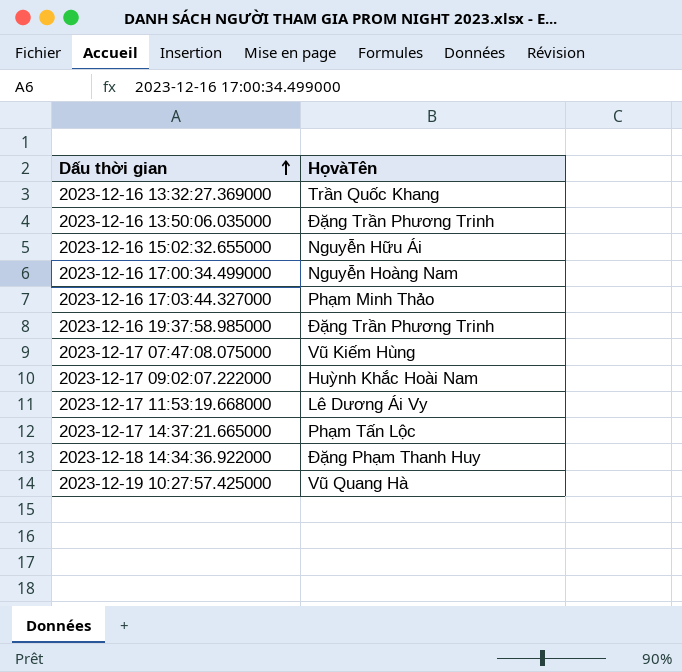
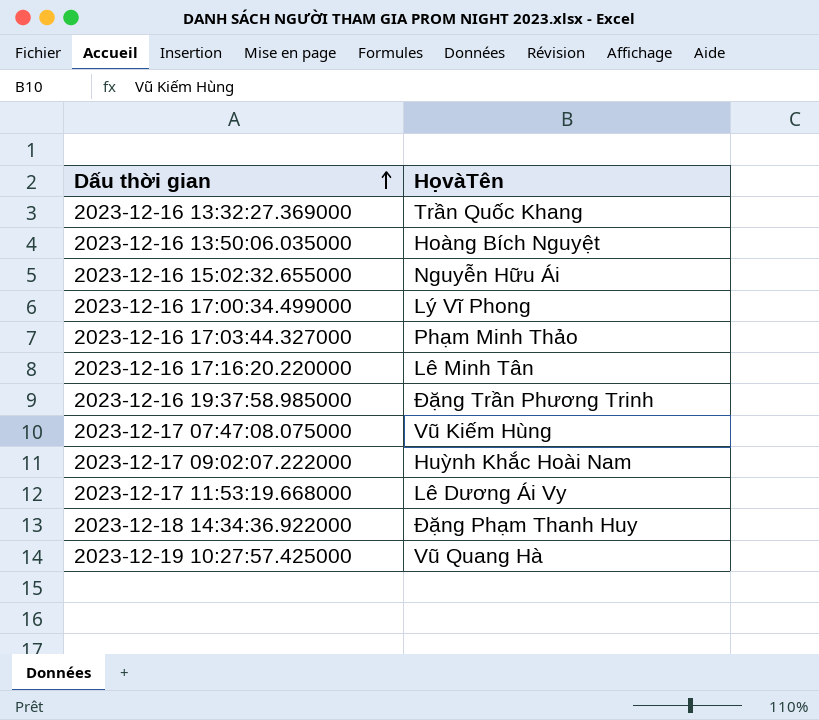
row 2023-12-17 14:37:21.665000: Phạm Tấn Lộc -> none
2023-12-16 13:50:06.035000 | HọvàTên: Đặng Trần Phương Trinh -> Hoàng Bích Nguyệt
2023-12-16 17:00:34.499000 | HọvàTên: Nguyễn Hoàng Nam -> Lý Vĩ Phong
row 2023-12-16 17:16:20.220000: none -> Lê Minh Tân

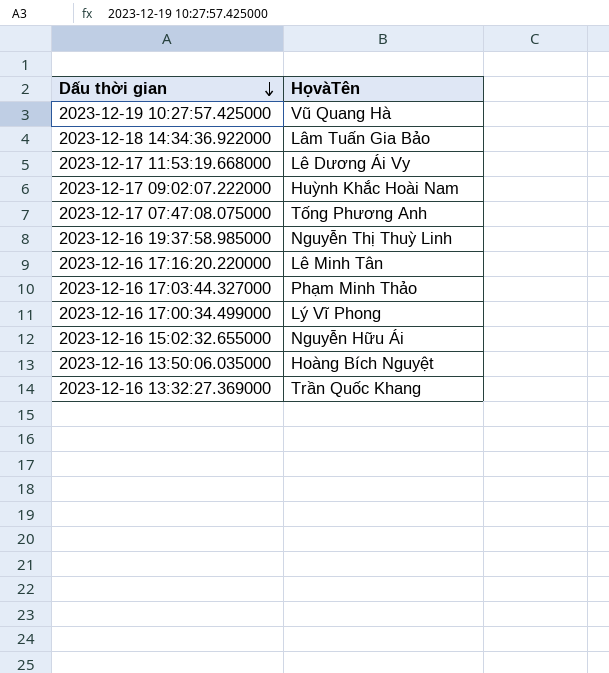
row order: Dấu thời gian ascending -> Dấu thời gian descending
2023-12-18 14:34:36.922000 | HọvàTên: Đặng Phạm Thanh Huy -> Lâm Tuấn Gia Bảo
2023-12-17 07:47:08.075000 | HọvàTên: Vũ Kiếm Hùng -> Tống Phương Anh
2023-12-16 19:37:58.985000 | HọvàTên: Đặng Trần Phương Trinh -> Nguyễn Thị Thuỳ Linh

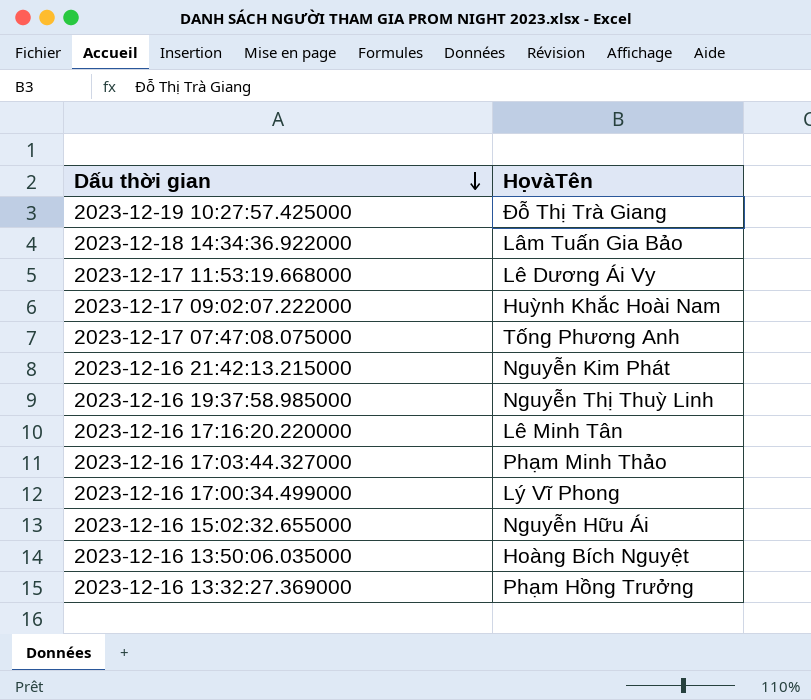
2023-12-19 10:27:57.425000 | HọvàTên: Vũ Quang Hà -> Đỗ Thị Trà Giang
row 2023-12-16 21:42:13.215000: none -> Nguyễn Kim Phát
2023-12-16 13:32:27.369000 | HọvàTên: Trần Quốc Khang -> Phạm Hồng Trưởng

